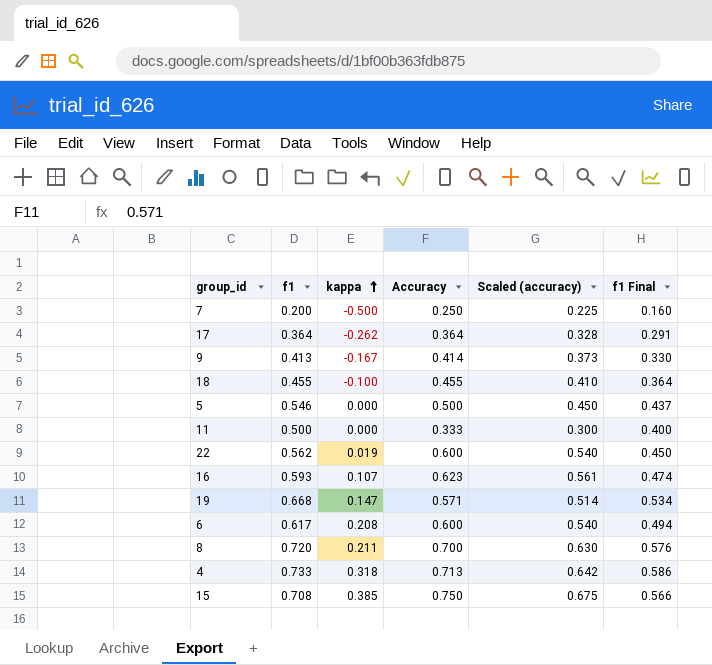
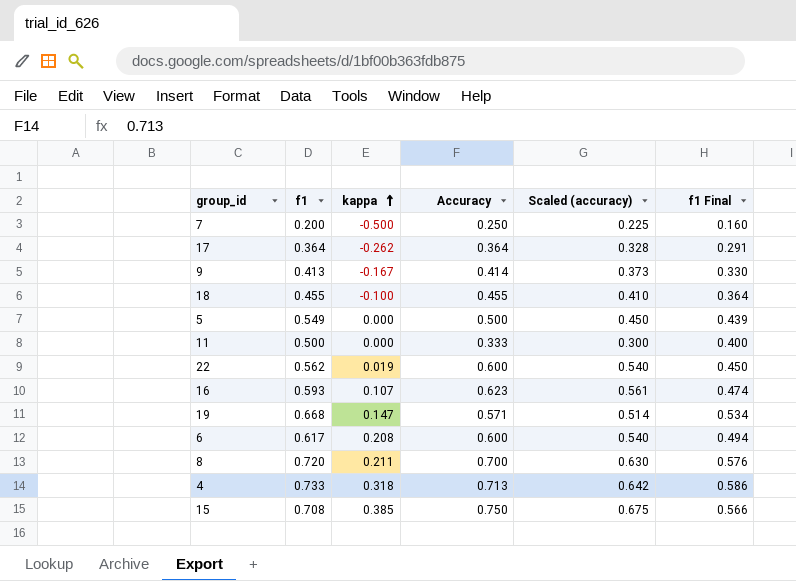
5 | f1: 0.546 -> 0.549
5 | f1 Final: 0.437 -> 0.439

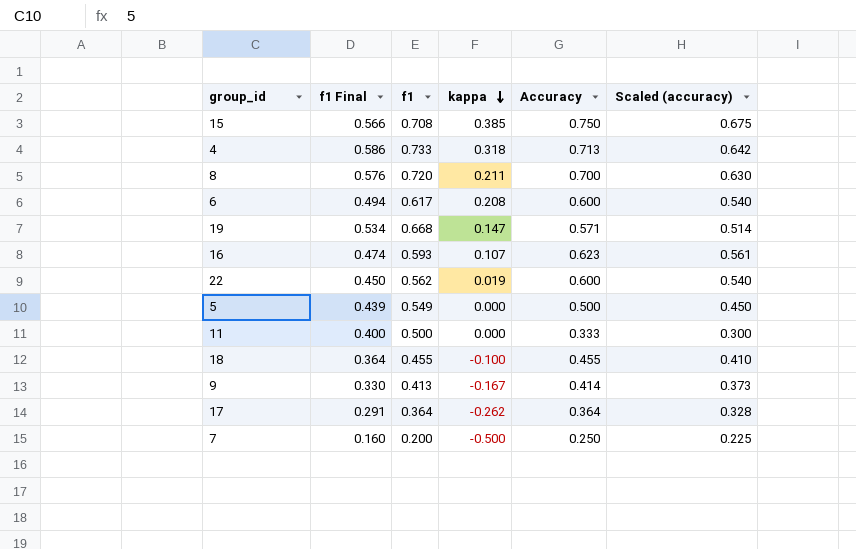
row order: kappa ascending -> kappa descending
column f1 Final | position: 6 -> 2

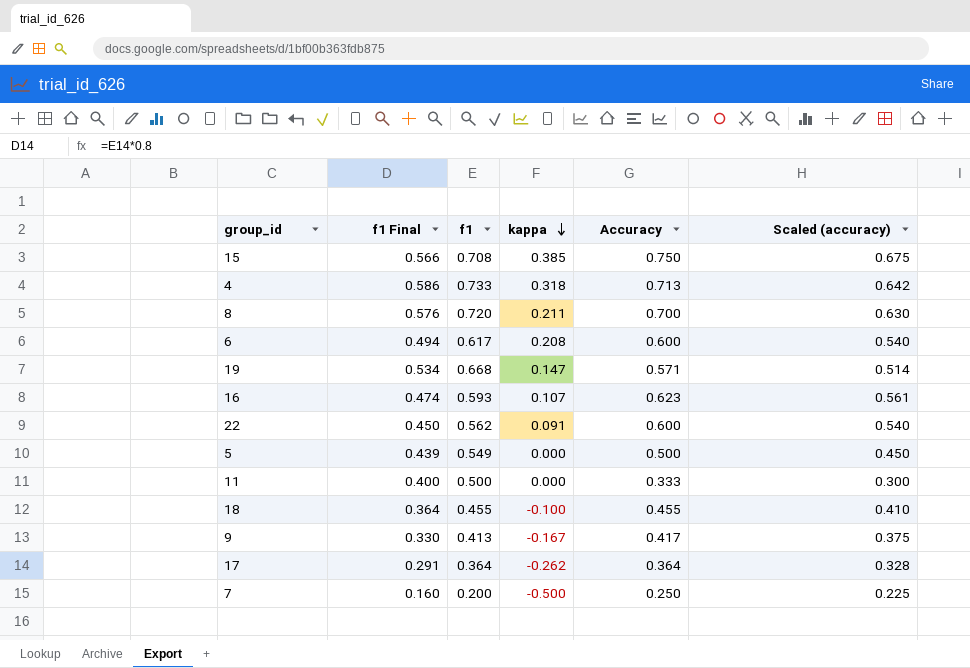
22 | kappa: 0.019 -> 0.091
9 | Accuracy: 0.414 -> 0.417
9 | Scaled (accuracy): 0.373 -> 0.375

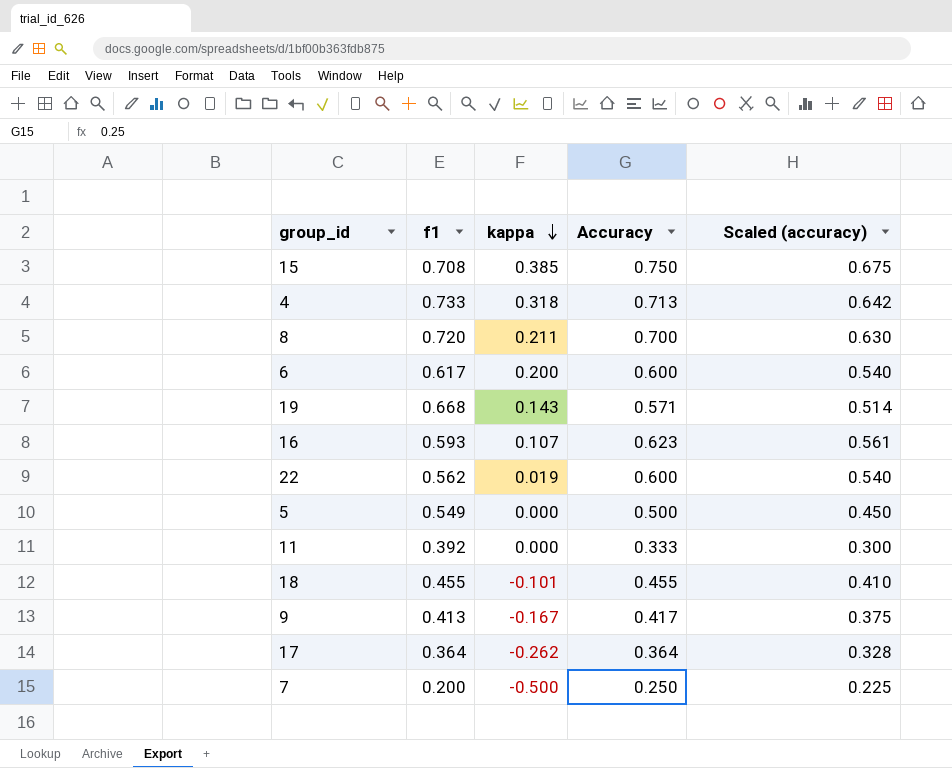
column f1 Final | formula: [f1] * 0.8 -> none
6 | kappa: 0.208 -> 0.200
19 | kappa: 0.147 -> 0.143
22 | kappa: 0.091 -> 0.019
11 | f1: 0.500 -> 0.392
18 | kappa: -0.100 -> -0.101

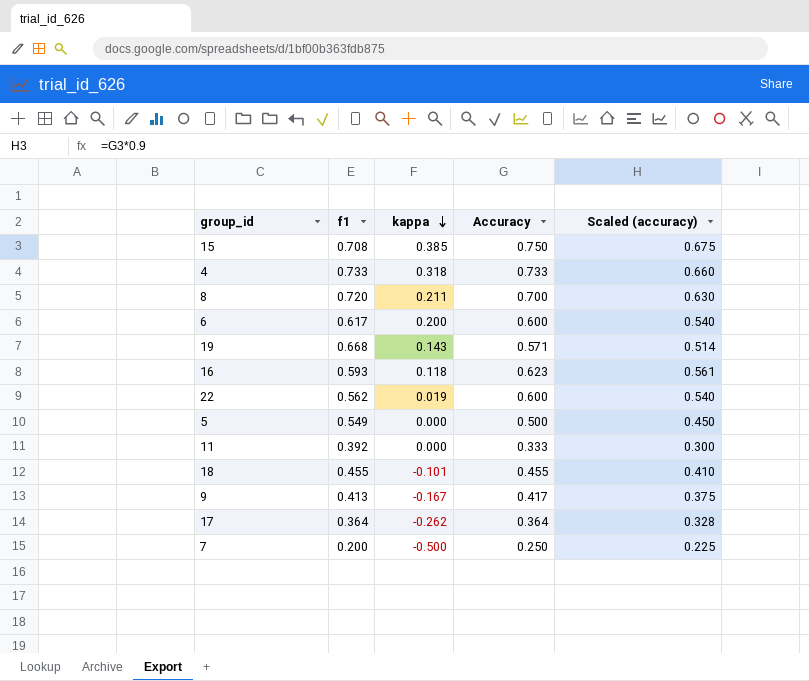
4 | Accuracy: 0.713 -> 0.733
4 | Scaled (accuracy): 0.642 -> 0.660
16 | kappa: 0.107 -> 0.118

